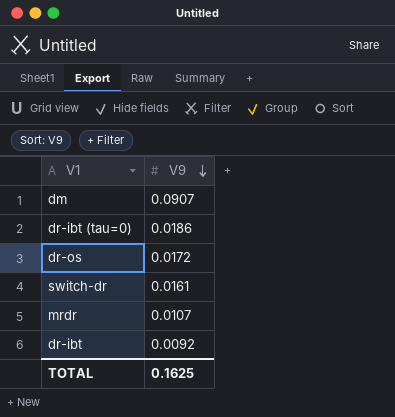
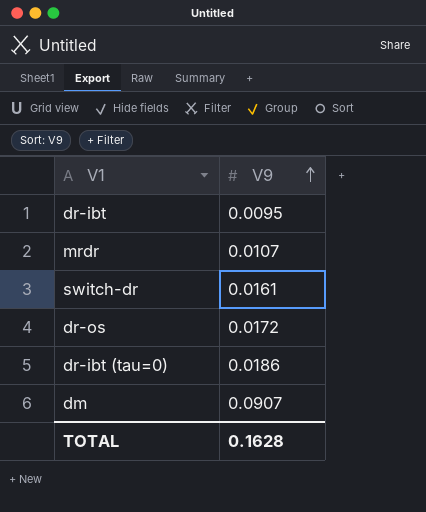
row order: V9 descending -> V9 ascending
dr-ibt | V9: 0.0092 -> 0.0095
TOTAL | V9: 0.1625 -> 0.1628

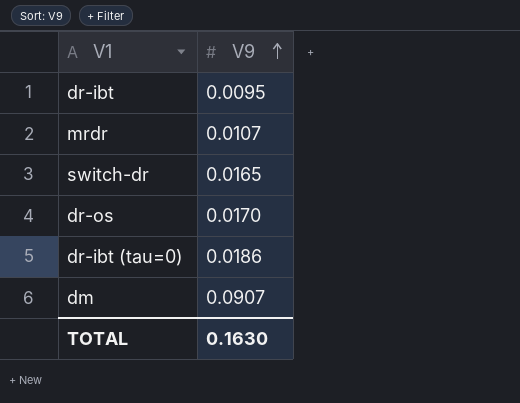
switch-dr | V9: 0.0161 -> 0.0165
dr-os | V9: 0.0172 -> 0.0170
TOTAL | V9: 0.1628 -> 0.1630

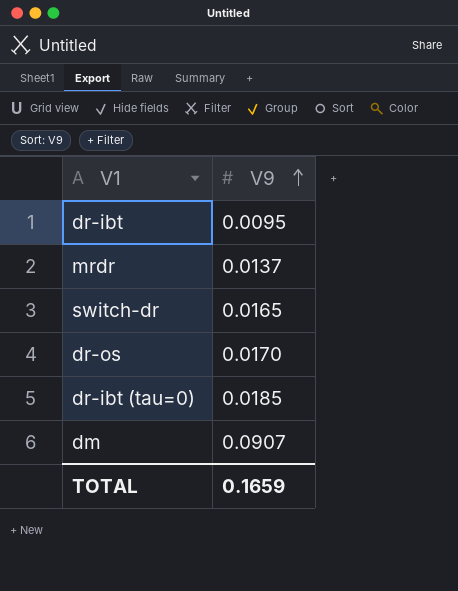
mrdr | V9: 0.0107 -> 0.0137
dr-ibt (tau=0) | V9: 0.0186 -> 0.0185
TOTAL | V9: 0.1630 -> 0.1659

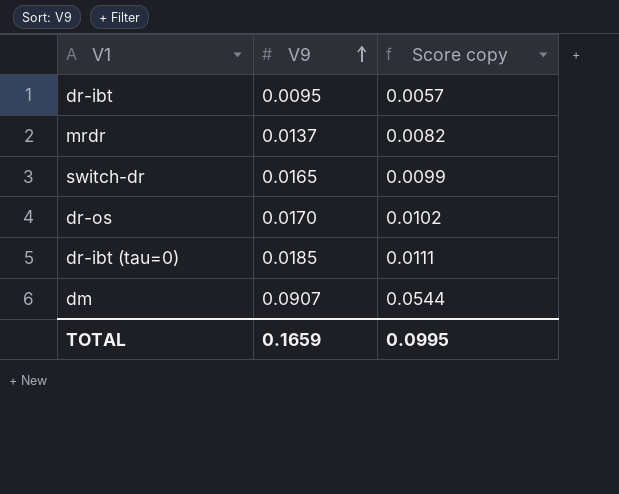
column Score copy | formula: none -> [V9] * 0.6

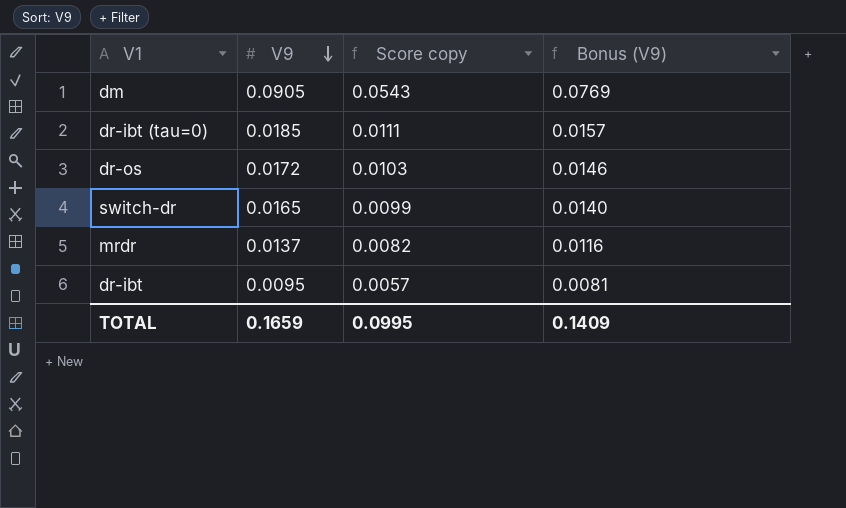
row order: V9 ascending -> V9 descending
column Bonus (V9) | formula: none -> [V9] * 0.85
dm | V9: 0.0907 -> 0.0905
dm | Score copy: 0.0544 -> 0.0543
dr-os | V9: 0.0170 -> 0.0172
dr-os | Score copy: 0.0102 -> 0.0103

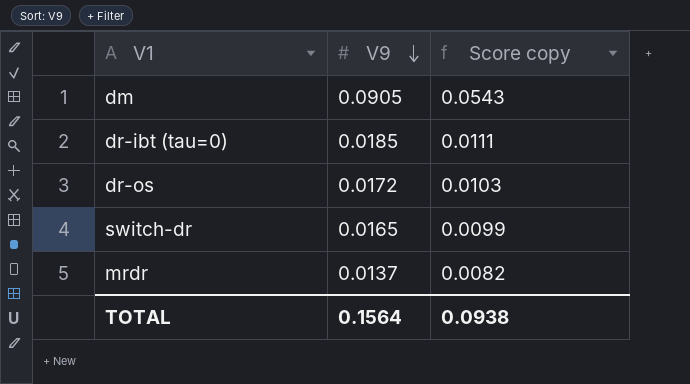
column Bonus (V9) | formula: [V9] * 0.85 -> none
row dr-ibt: 0.0095 | 0.0057 | 0.0081 -> none
TOTAL | V9: 0.1659 -> 0.1564
TOTAL | Score copy: 0.0995 -> 0.0938

